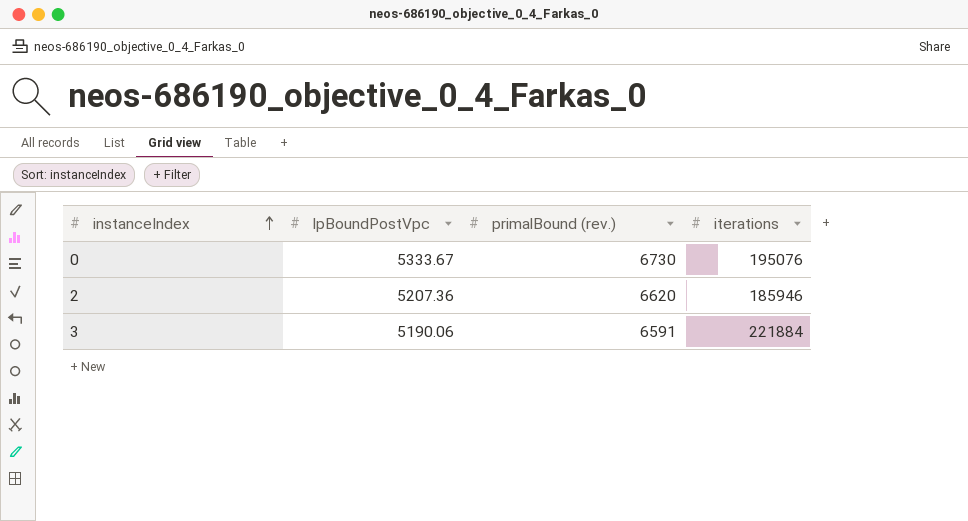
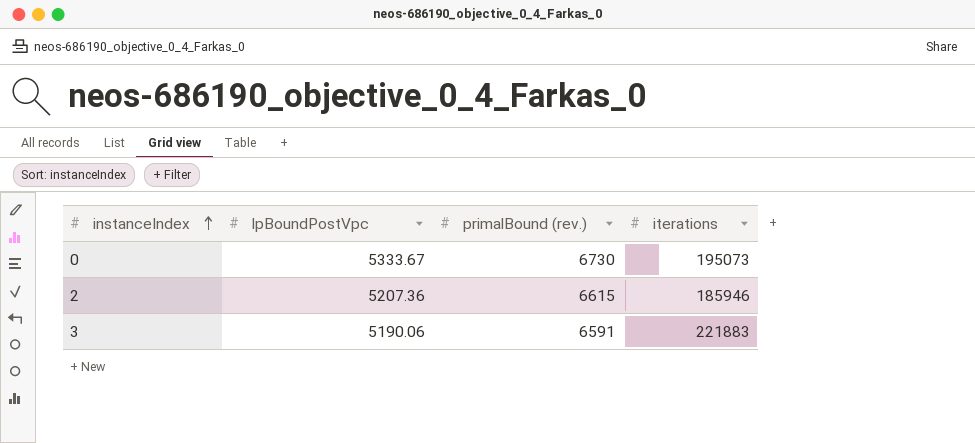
0 | iterations: 195076 -> 195073
2 | primalBound (rev.): 6620 -> 6615
3 | iterations: 221884 -> 221883

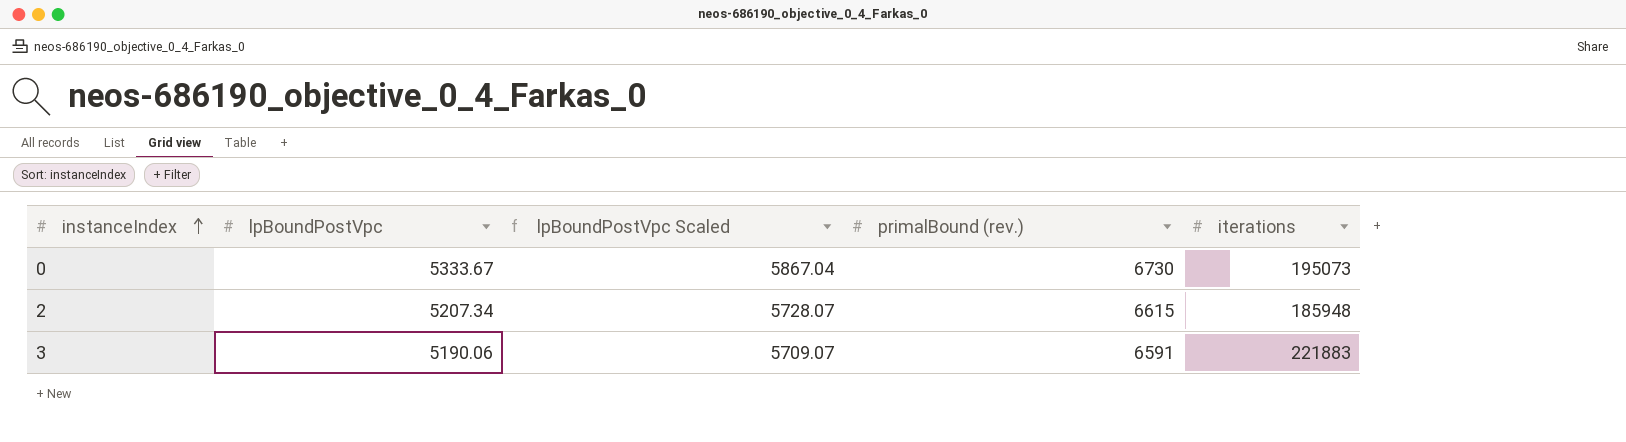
column lpBoundPostVpc Scaled | formula: none -> [lpBoundPostVpc] * 1.1
2 | lpBoundPostVpc: 5207.36 -> 5207.34
2 | iterations: 185946 -> 185948

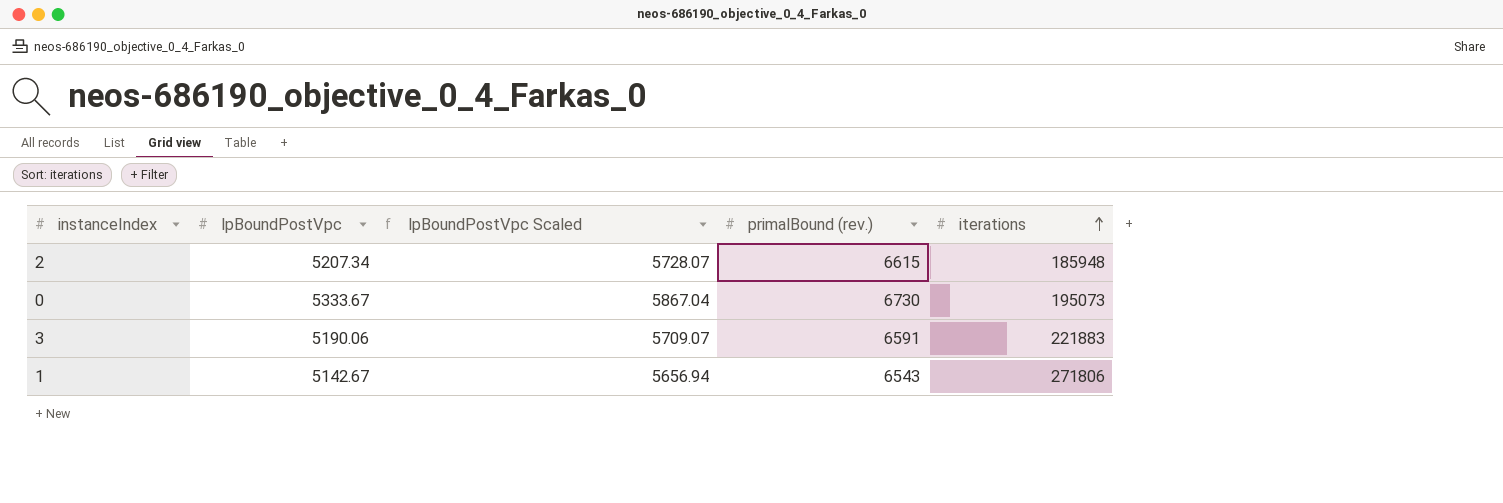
row order: instanceIndex ascending -> iterations ascending
row 1: none -> 5142.67 | 5656.94 | 6543 | 271806

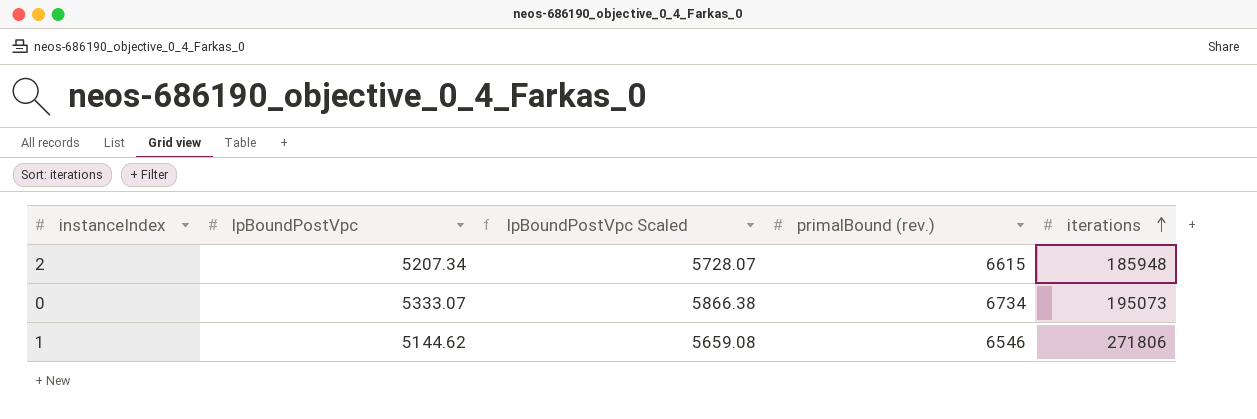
row 3: 5190.06 | 5709.07 | 6591 | 221883 -> none
0 | lpBoundPostVpc: 5333.67 -> 5333.07
0 | lpBoundPostVpc Scaled: 5867.04 -> 5866.38
0 | primalBound (rev.): 6730 -> 6734
1 | lpBoundPostVpc: 5142.67 -> 5144.62
1 | lpBoundPostVpc Scaled: 5656.94 -> 5659.08
1 | primalBound (rev.): 6543 -> 6546

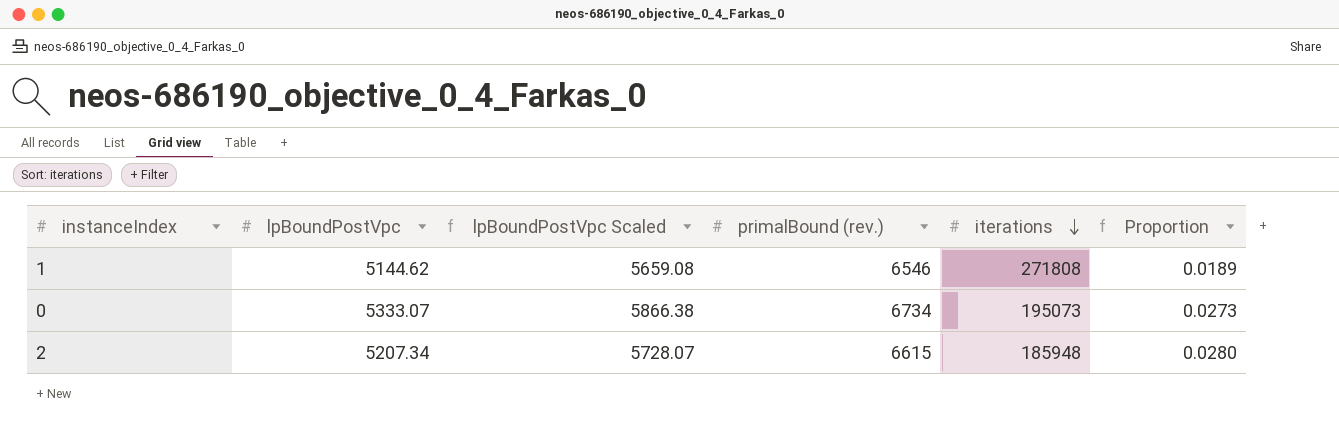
row order: iterations ascending -> iterations descending
column Proportion | formula: none -> [lpBoundPostVpc] / [iterations]
1 | iterations: 271806 -> 271808

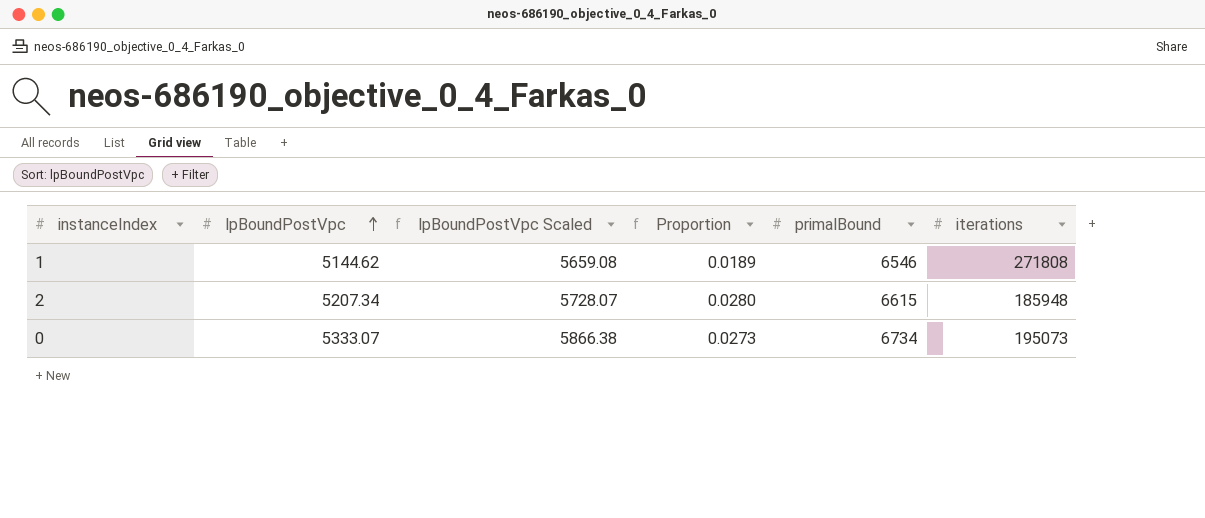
row order: iterations descending -> lpBoundPostVpc ascending
column Proportion | position: 6 -> 4
column name: primalBound (rev.) -> primalBound

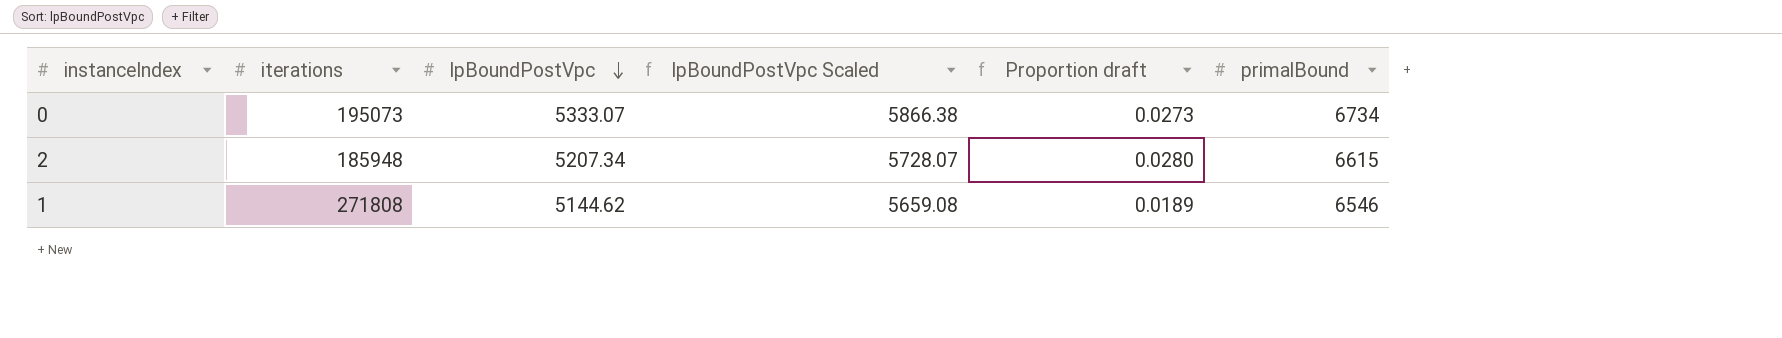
row order: lpBoundPostVpc ascending -> lpBoundPostVpc descending
column iterations | position: 6 -> 2
column name: Proportion -> Proportion draft

